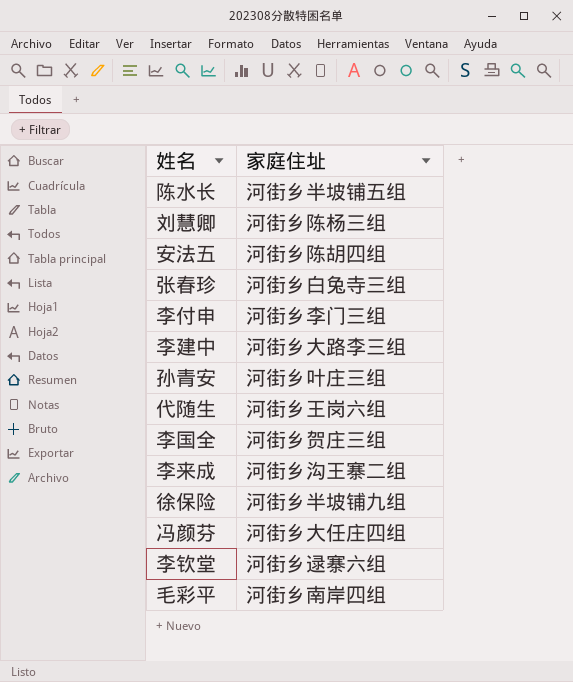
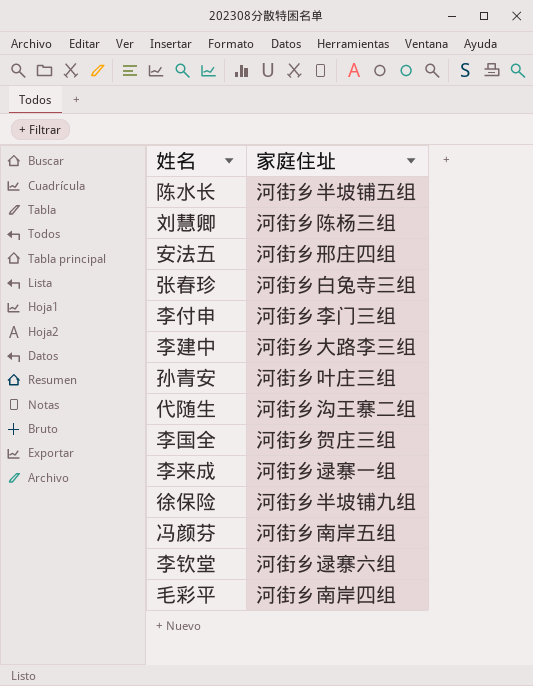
安法五 | 家庭住址: 河街乡陈胡四组 -> 河街乡邢庄四组
代随生 | 家庭住址: 河街乡王岗六组 -> 河街乡沟王寨二组
李来成 | 家庭住址: 河街乡沟王寨二组 -> 河街乡逯寨一组
冯颜芬 | 家庭住址: 河街乡大任庄四组 -> 河街乡南岸五组

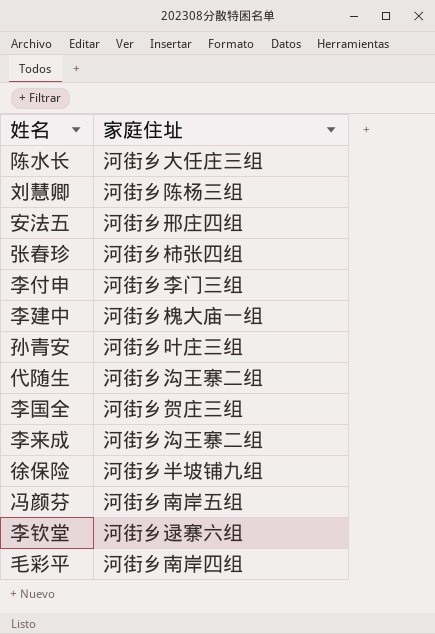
陈水长 | 家庭住址: 河街乡半坡铺五组 -> 河街乡大任庄三组
张春珍 | 家庭住址: 河街乡白兔寺三组 -> 河街乡柿张四组
李建中 | 家庭住址: 河街乡大路李三组 -> 河街乡槐大庙一组
李来成 | 家庭住址: 河街乡逯寨一组 -> 河街乡沟王寨二组

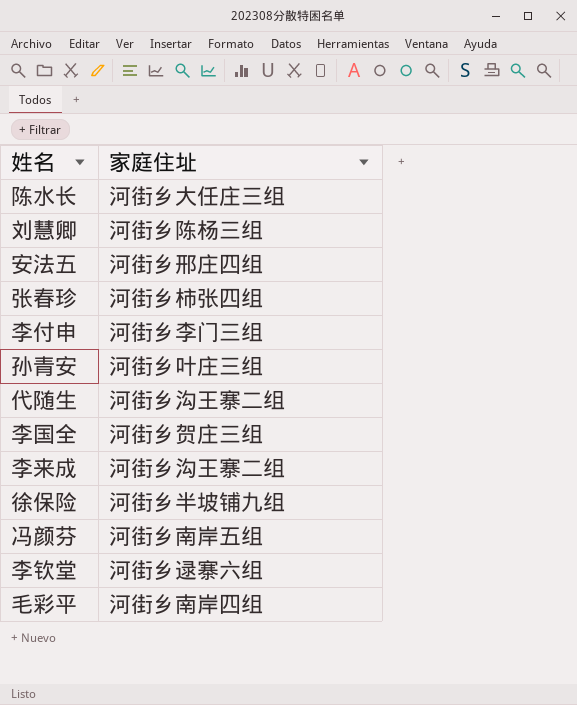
row 李建中: 河街乡槐大庙一组 -> none

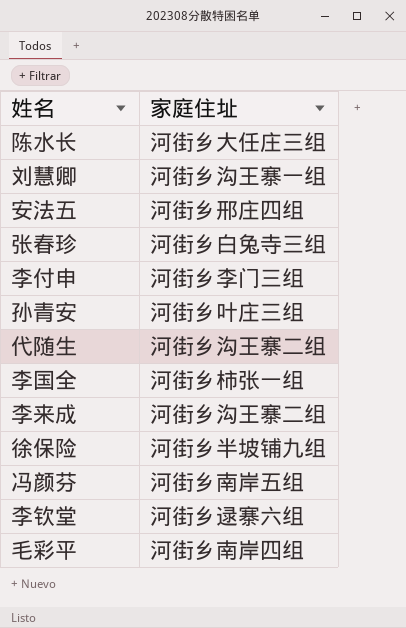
刘慧卿 | 家庭住址: 河街乡陈杨三组 -> 河街乡沟王寨一组
张春珍 | 家庭住址: 河街乡柿张四组 -> 河街乡白兔寺三组
李国全 | 家庭住址: 河街乡贺庄三组 -> 河街乡柿张一组

